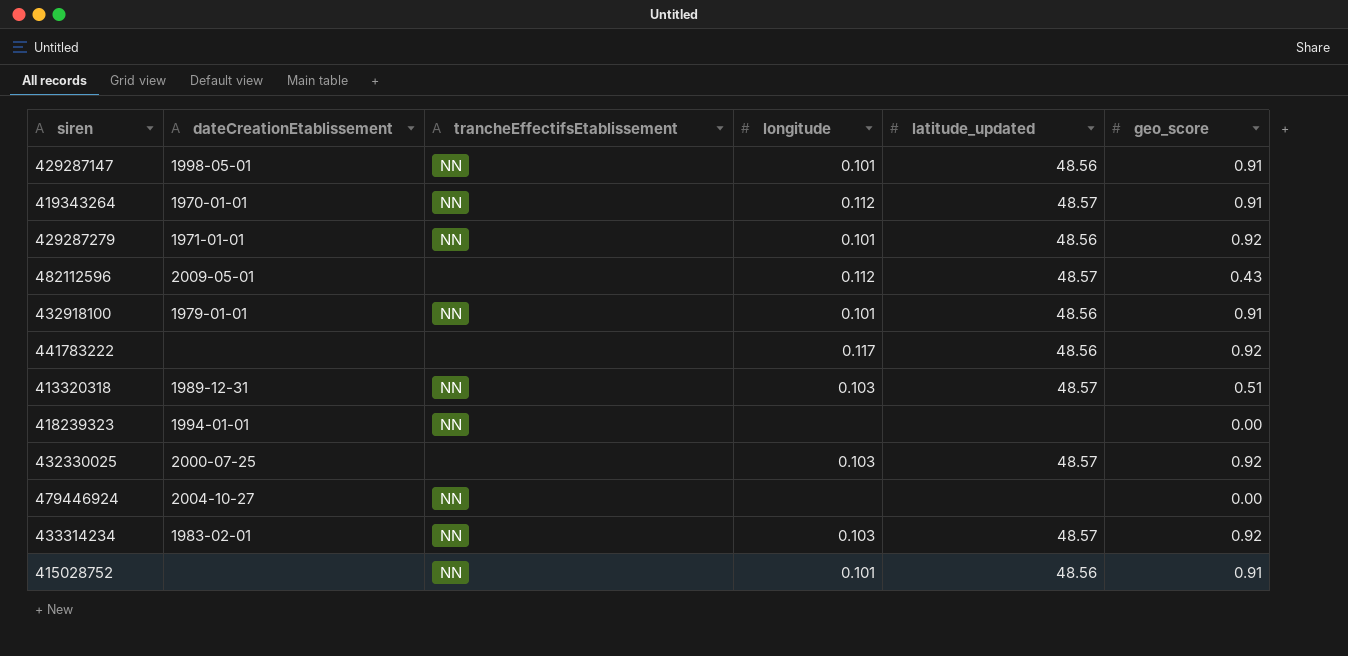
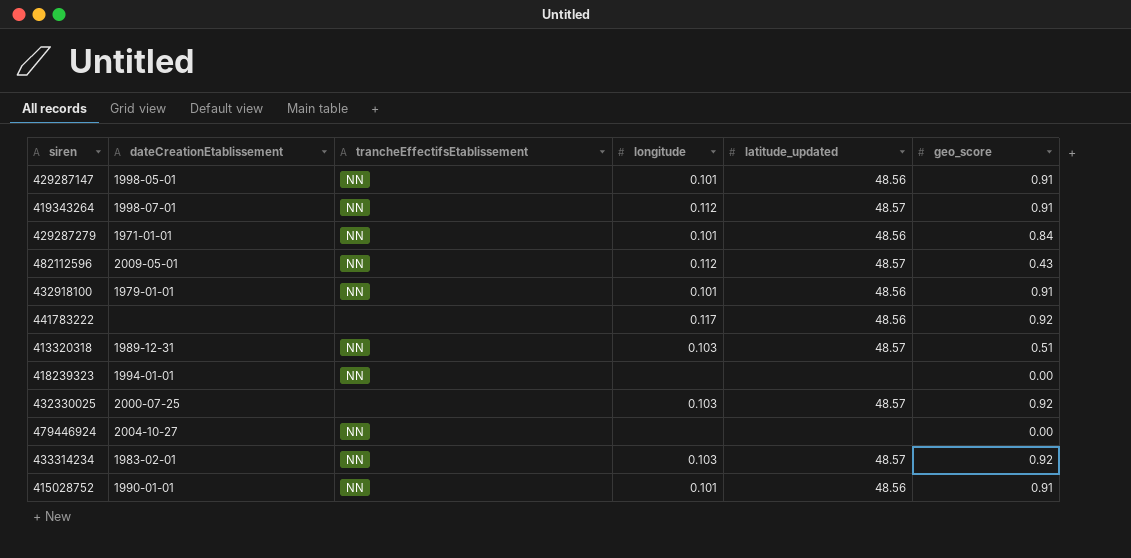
419343264 | dateCreationEtablissement: 1970-01-01 -> 1998-07-01
429287279 | geo_score: 0.92 -> 0.84
482112596 | trancheEffectifsEtablissement: none -> NN
415028752 | dateCreationEtablissement: none -> 1990-01-01

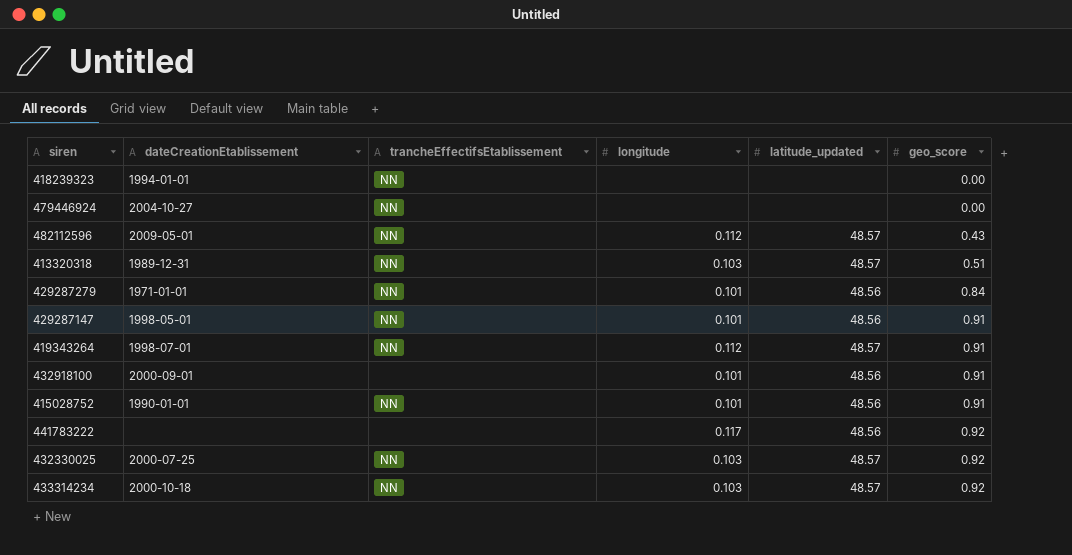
row order: none -> geo_score ascending
432918100 | dateCreationEtablissement: 1979-01-01 -> 2000-09-01
432918100 | trancheEffectifsEtablissement: NN -> none
432330025 | trancheEffectifsEtablissement: none -> NN
433314234 | dateCreationEtablissement: 1983-02-01 -> 2000-10-18

